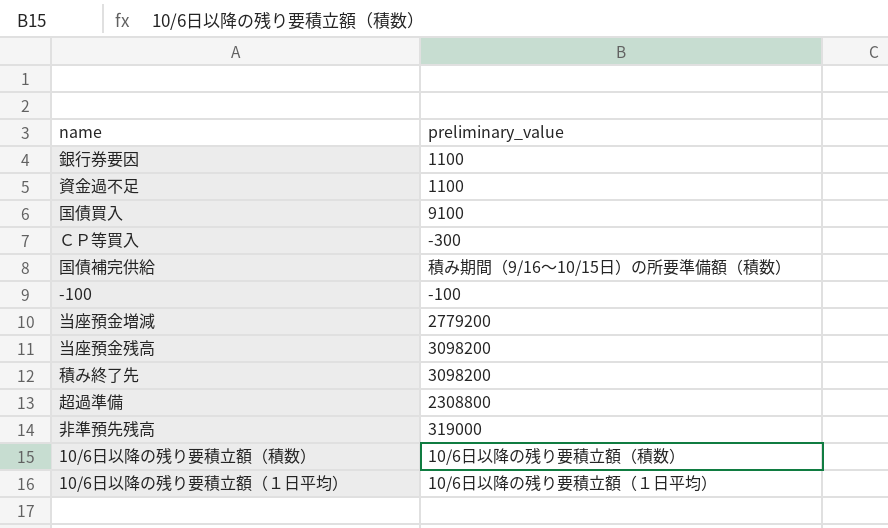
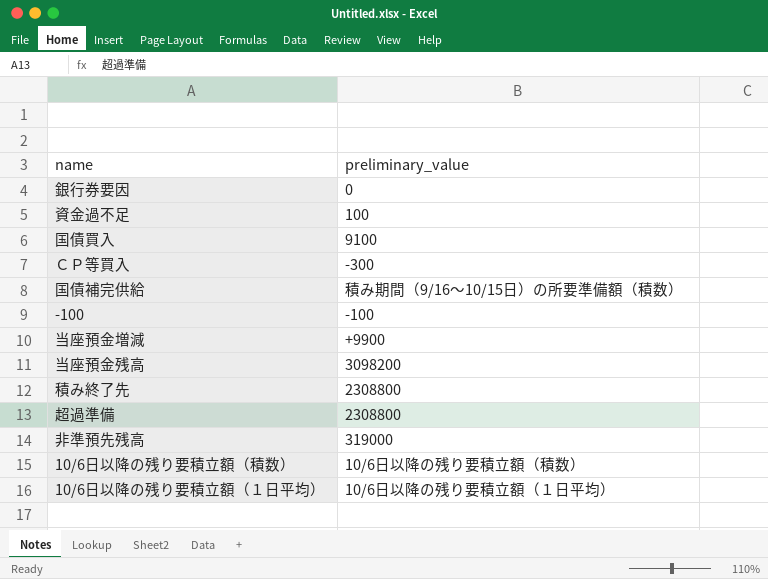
銀行券要因 | preliminary_value: 1100 -> 0
資金過不足 | preliminary_value: 1100 -> 100
当座預金増減 | preliminary_value: 2779200 -> +9900
積み終了先 | preliminary_value: 3098200 -> 2308800

